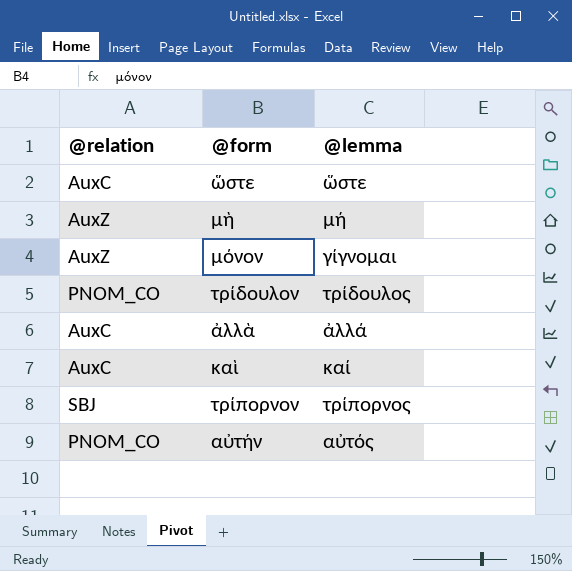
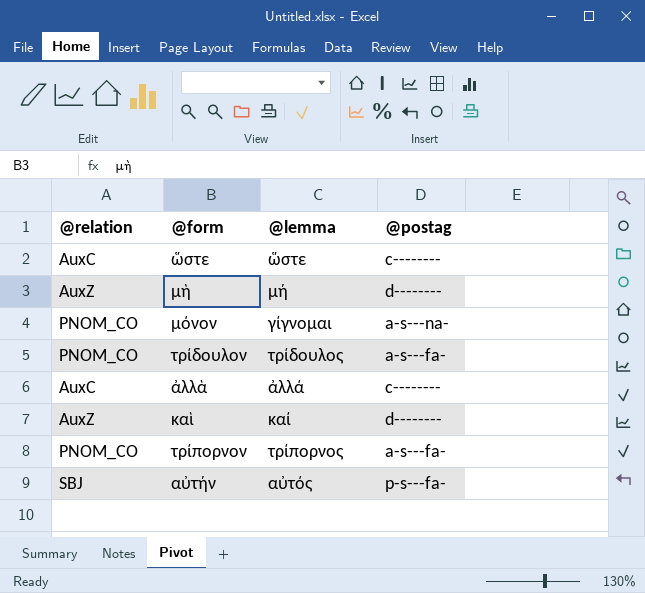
column @postag | position: none -> 4
μόνον | @relation: AuxZ -> PNOM_CO
καὶ | @relation: AuxC -> AuxZ
τρίπορνον | @relation: SBJ -> PNOM_CO
αὐτήν | @relation: PNOM_CO -> SBJ

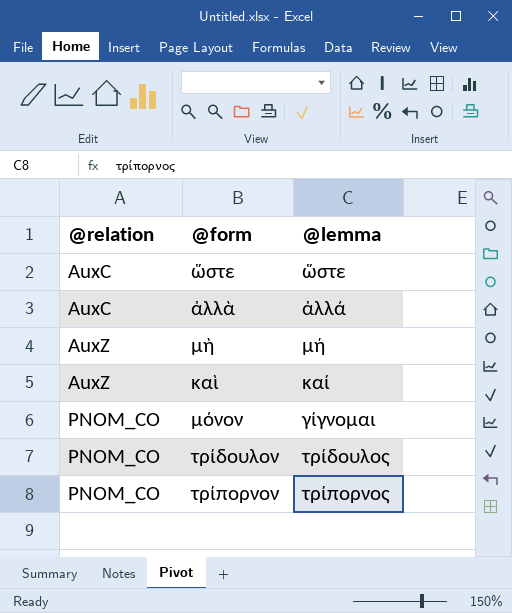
row order: none -> @relation ascending
column @postag | position: 4 -> none
row αὐτήν: SBJ | αὐτός | p-s---fa- -> none

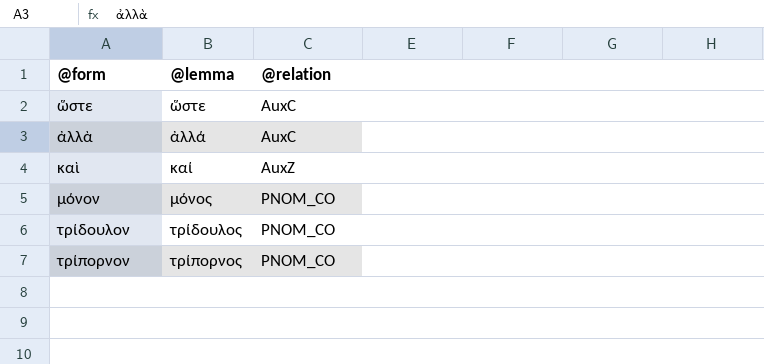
column @relation | position: 1 -> 3
row μὴ: AuxZ | μή -> none
μόνον | @lemma: γίγνομαι -> μόνος

